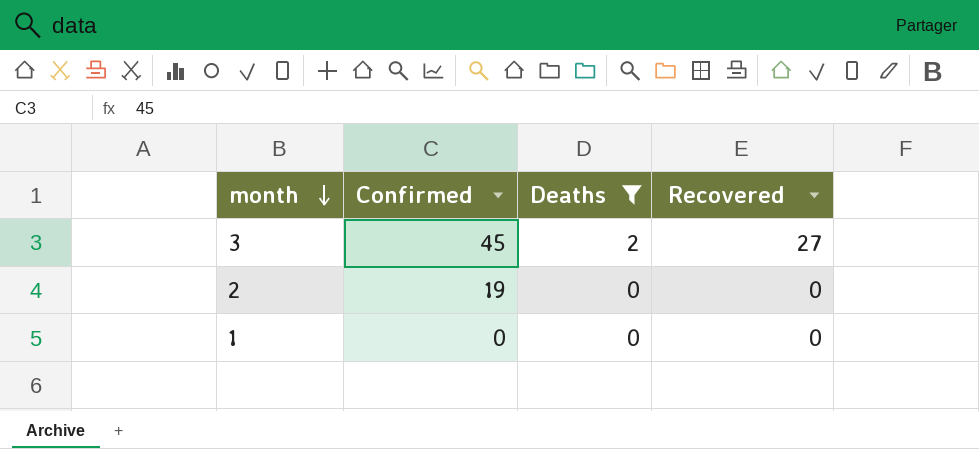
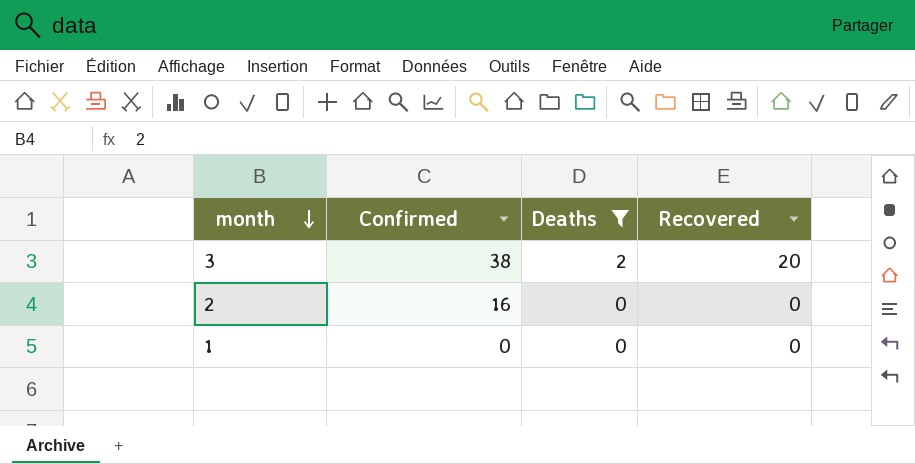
3 | Confirmed: 45 -> 38
3 | Recovered: 27 -> 20
2 | Confirmed: 19 -> 16

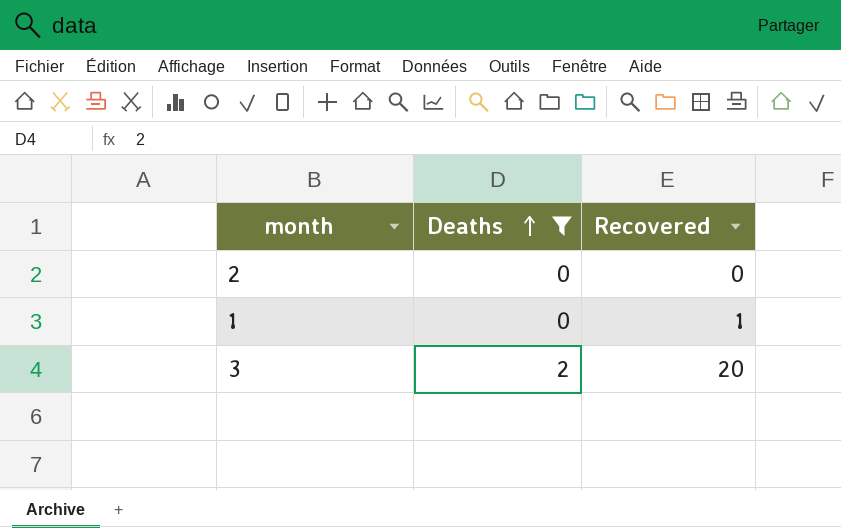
row order: month descending -> Deaths ascending
column Confirmed | position: 2 -> none
1 | Recovered: 0 -> 1

